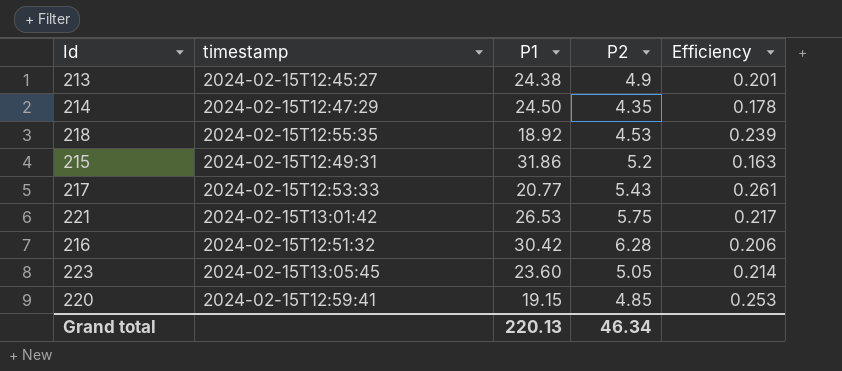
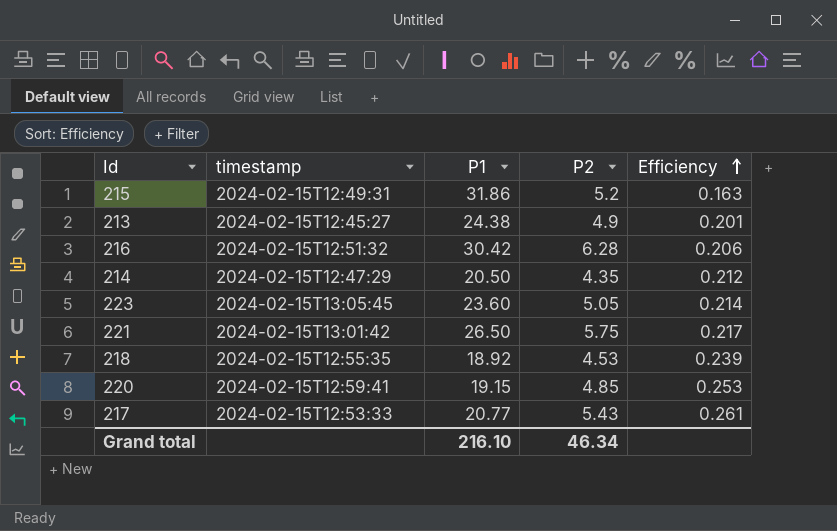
row order: none -> Efficiency ascending
214 | P1: 24.50 -> 20.50
214 | Efficiency: 0.178 -> 0.212
221 | P1: 26.53 -> 26.50
Grand total | P1: 220.13 -> 216.10

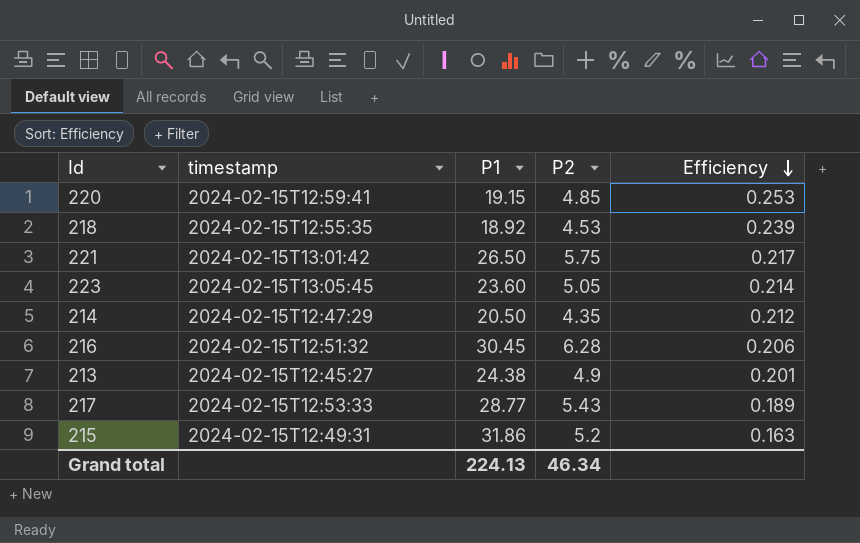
row order: Efficiency ascending -> Efficiency descending
216 | P1: 30.42 -> 30.45
217 | P1: 20.77 -> 28.77
217 | Efficiency: 0.261 -> 0.189
Grand total | P1: 216.10 -> 224.13

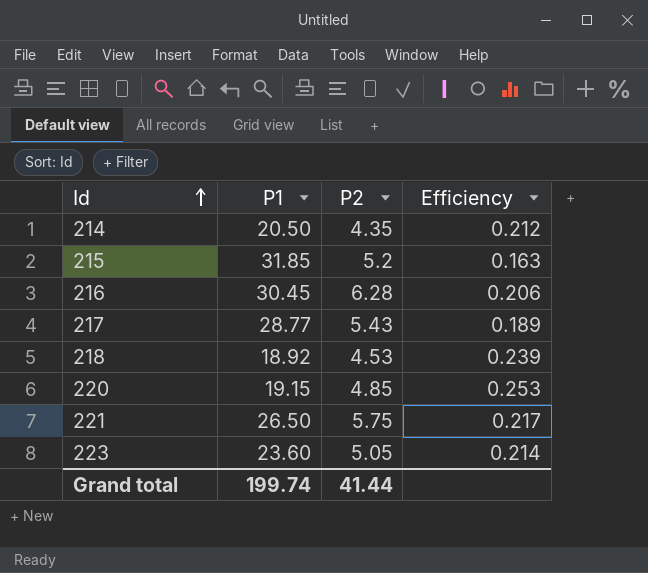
row order: Efficiency descending -> Id ascending
column timestamp | position: 2 -> none
row 213: 2024-02-15T12:45:27 | 24.38 | 4.9 | 0.201 -> none
215 | P1: 31.86 -> 31.85
Grand total | P1: 224.13 -> 199.74
Grand total | P2: 46.34 -> 41.44

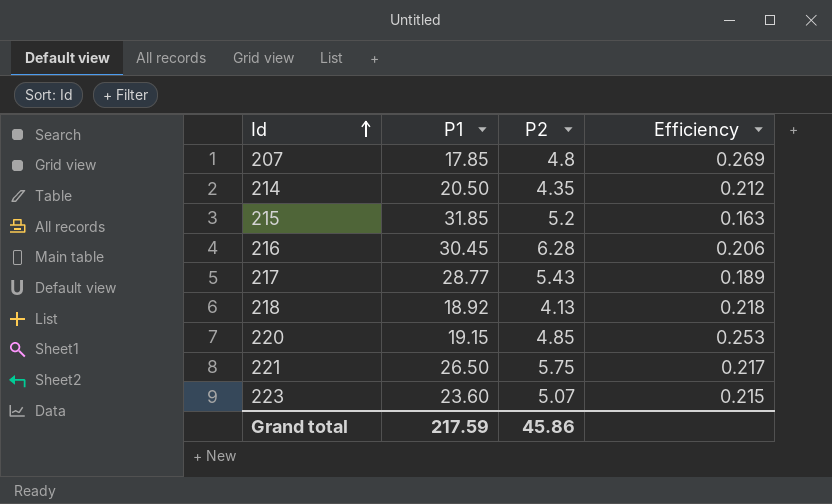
row 207: none -> 17.85 | 4.8 | 0.269
218 | P2: 4.53 -> 4.13
218 | Efficiency: 0.239 -> 0.218
223 | P2: 5.05 -> 5.07
223 | Efficiency: 0.214 -> 0.215
Grand total | P1: 199.74 -> 217.59
Grand total | P2: 41.44 -> 45.86

